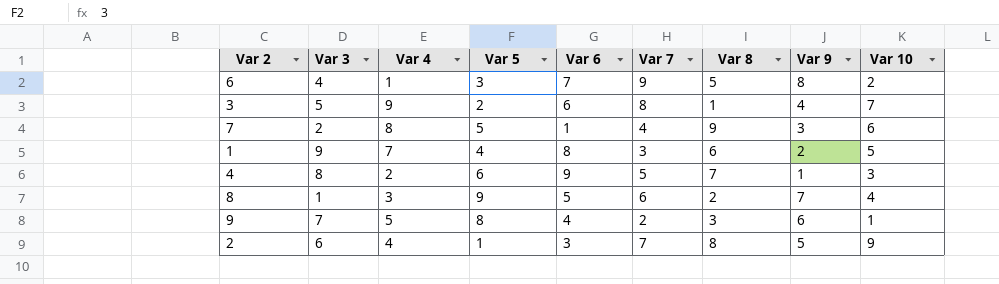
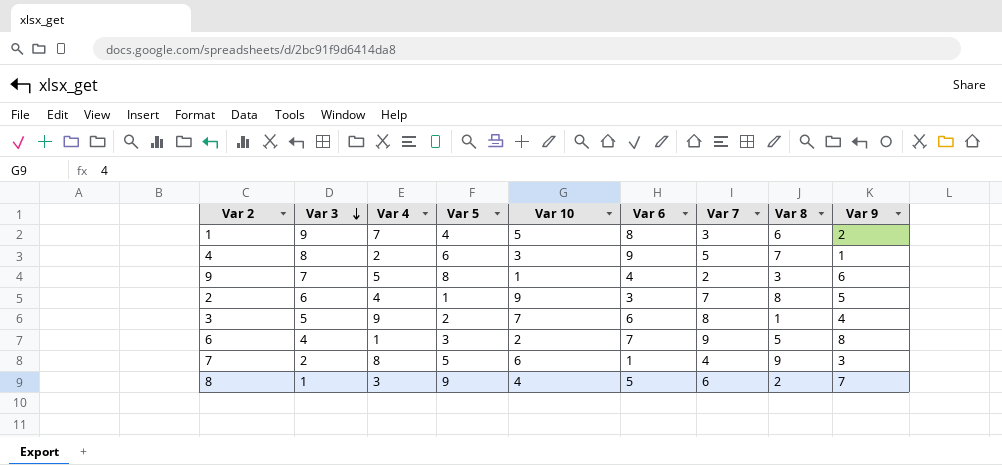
row order: none -> Var 3 descending
column Var 10 | position: 9 -> 5

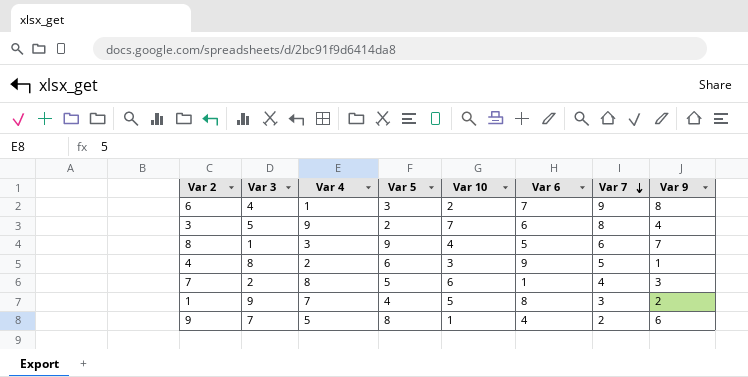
row order: Var 3 descending -> Var 7 descending
column Var 8 | position: 8 -> none
row 2: 6 | 4 | 1 | 9 | 3 | 7 | 8 | 5 -> none

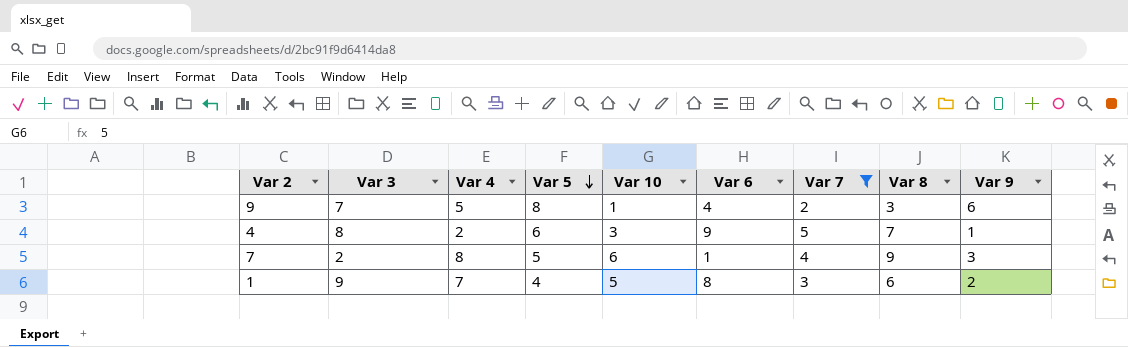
filter: none -> Var 7 <= 5
row order: Var 7 descending -> Var 5 descending
column Var 8 | position: none -> 8

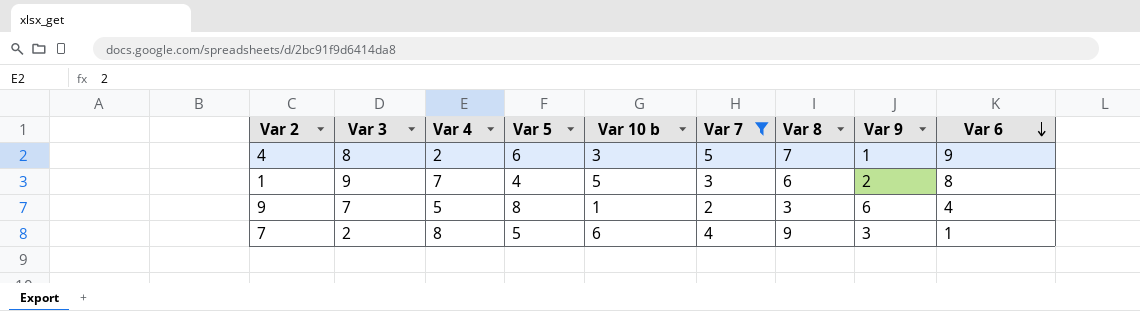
row order: Var 5 descending -> Var 6 descending
column name: Var 10 -> Var 10 b
column Var 6 | position: 6 -> 9

